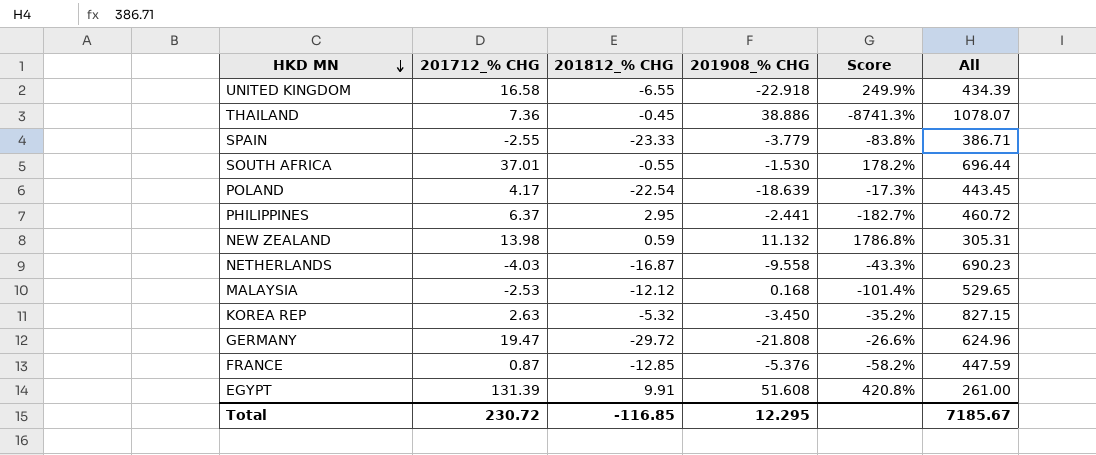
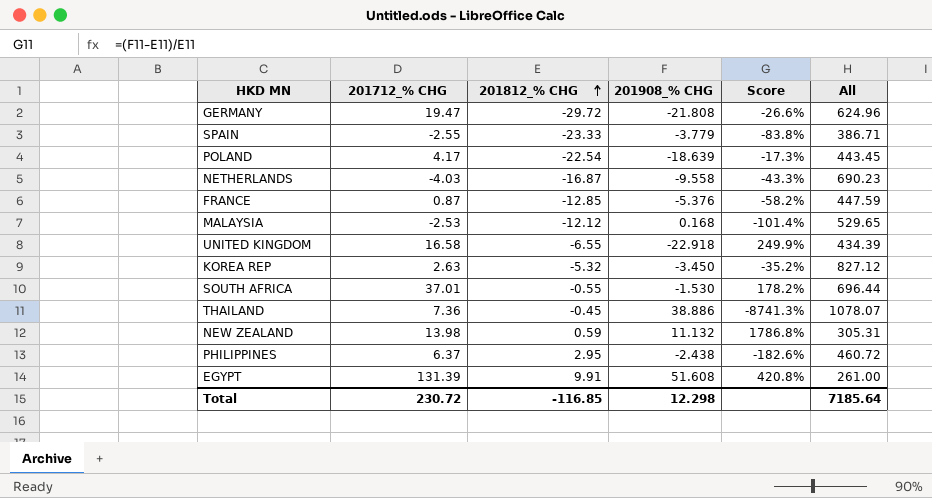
row order: HKD MN descending -> 201812_% CHG ascending
KOREA REP | All: 827.15 -> 827.12
PHILIPPINES | 201908_% CHG: -2.441 -> -2.438
PHILIPPINES | Score: -182.7% -> -182.6%
Total | 201908_% CHG: 12.295 -> 12.298
Total | All: 7185.67 -> 7185.64

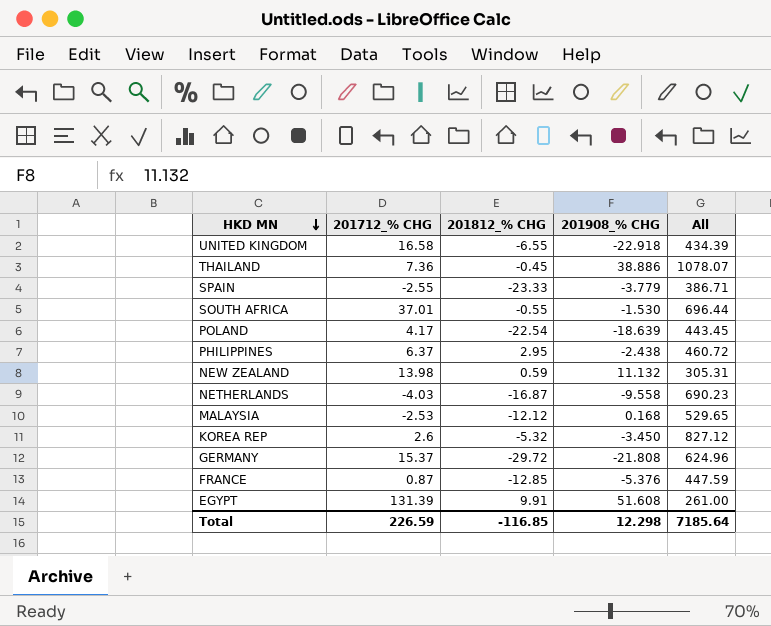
row order: 201812_% CHG ascending -> HKD MN descending
column Score | formula: ([201908_% CHG] - [201812_% CHG]) / [201812_% CHG] -> none
KOREA REP | 201712_% CHG: 2.63 -> 2.6
GERMANY | 201712_% CHG: 19.47 -> 15.37
Total | 201712_% CHG: 230.72 -> 226.59

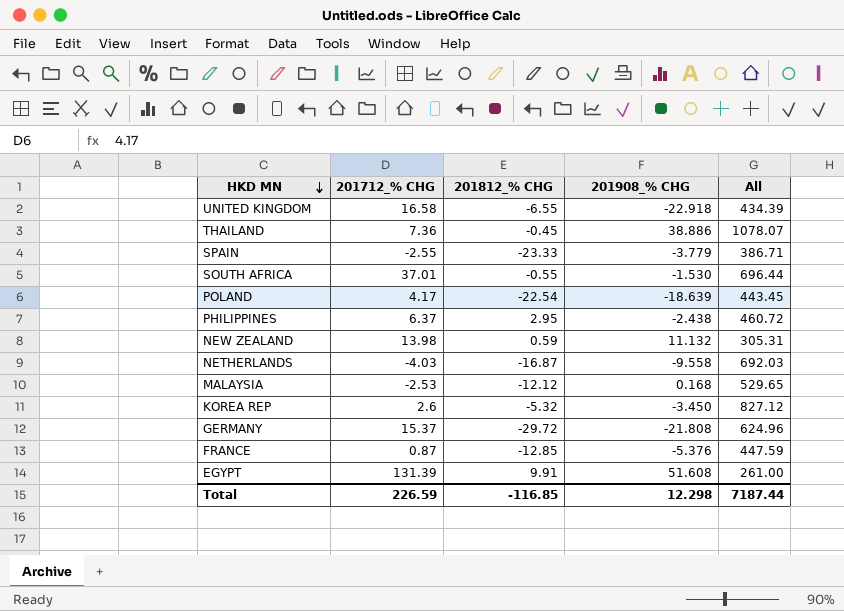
NETHERLANDS | All: 690.23 -> 692.03
Total | All: 7185.64 -> 7187.44

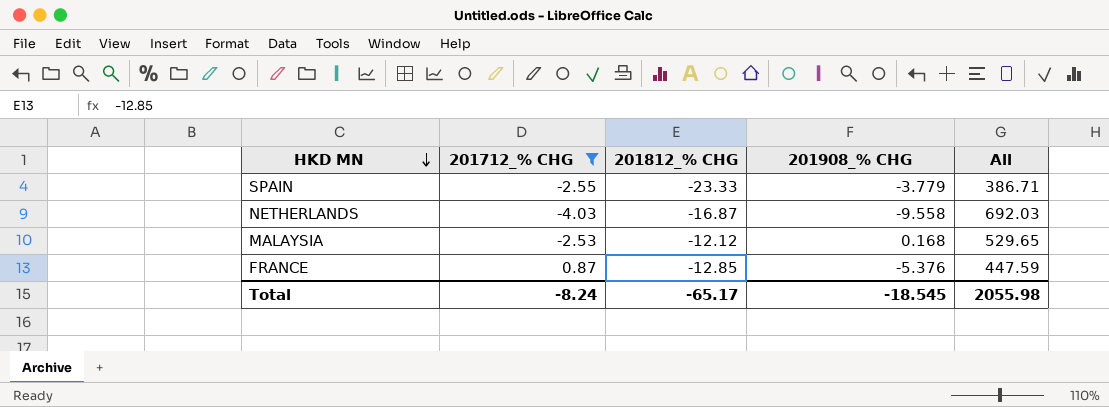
filter: none -> 201712_% CHG <= 0.87
Total | 201712_% CHG: 226.59 -> -8.24
Total | 201812_% CHG: -116.85 -> -65.17
Total | 201908_% CHG: 12.298 -> -18.545
Total | All: 7187.44 -> 2055.98

